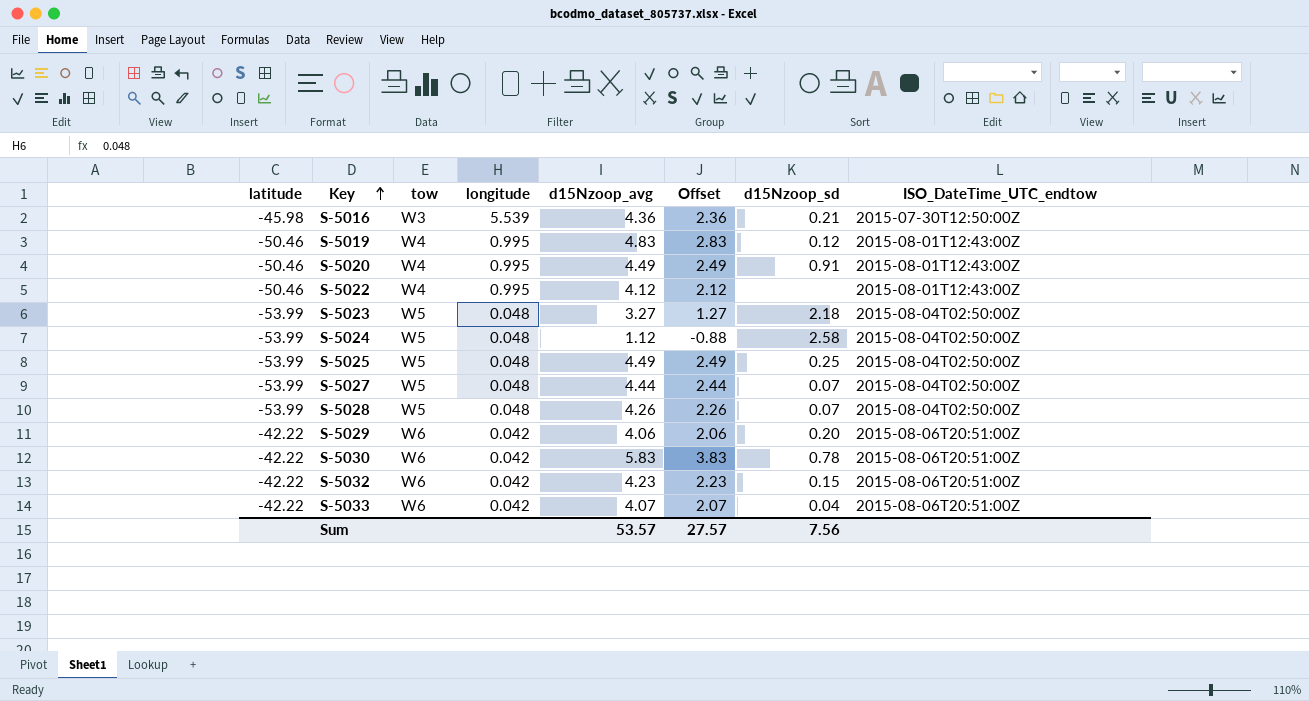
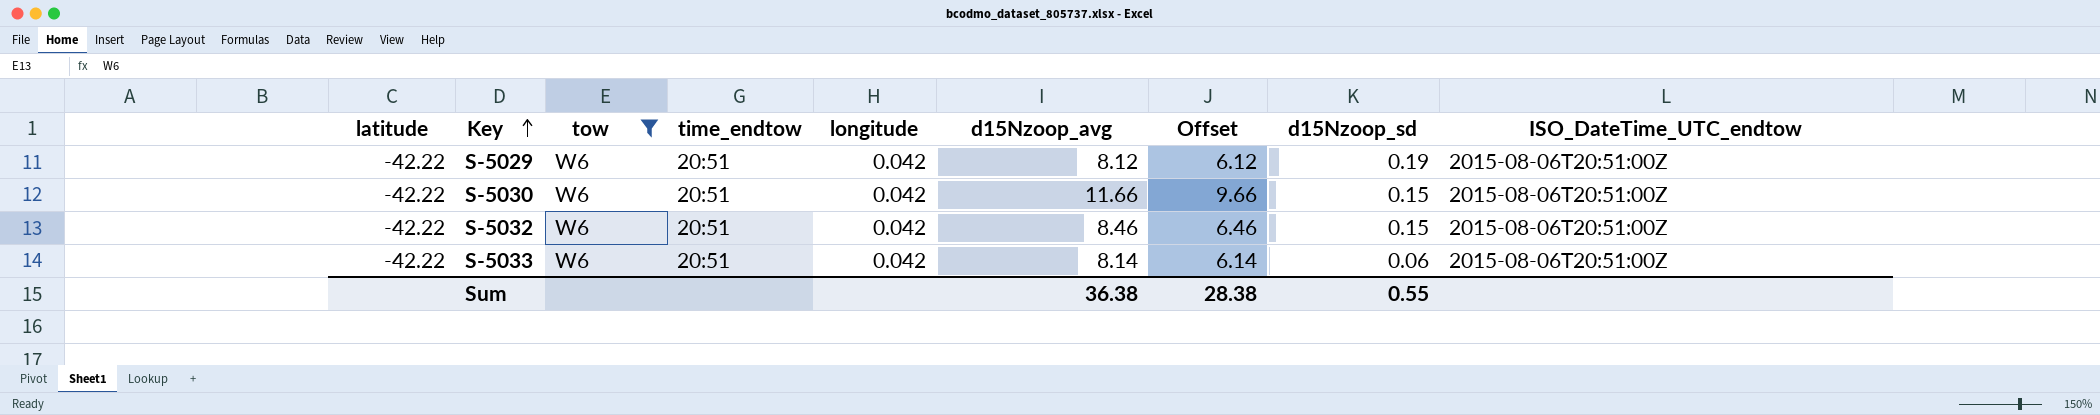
filter: none -> tow = W6
column time_endtow | position: none -> 4
S-5029 | d15Nzoop_avg: 4.06 -> 8.12
S-5029 | Offset: 2.06 -> 6.12
S-5029 | d15Nzoop_sd: 0.20 -> 0.19
S-5030 | d15Nzoop_avg: 5.83 -> 11.66
S-5030 | Offset: 3.83 -> 9.66
S-5030 | d15Nzoop_sd: 0.78 -> 0.15
S-5032 | d15Nzoop_avg: 4.23 -> 8.46
S-5032 | Offset: 2.23 -> 6.46
S-5033 | d15Nzoop_avg: 4.07 -> 8.14
S-5033 | Offset: 2.07 -> 6.14
S-5033 | d15Nzoop_sd: 0.04 -> 0.06
Sum | d15Nzoop_avg: 53.57 -> 36.38
Sum | Offset: 27.57 -> 28.38
Sum | d15Nzoop_sd: 7.56 -> 0.55

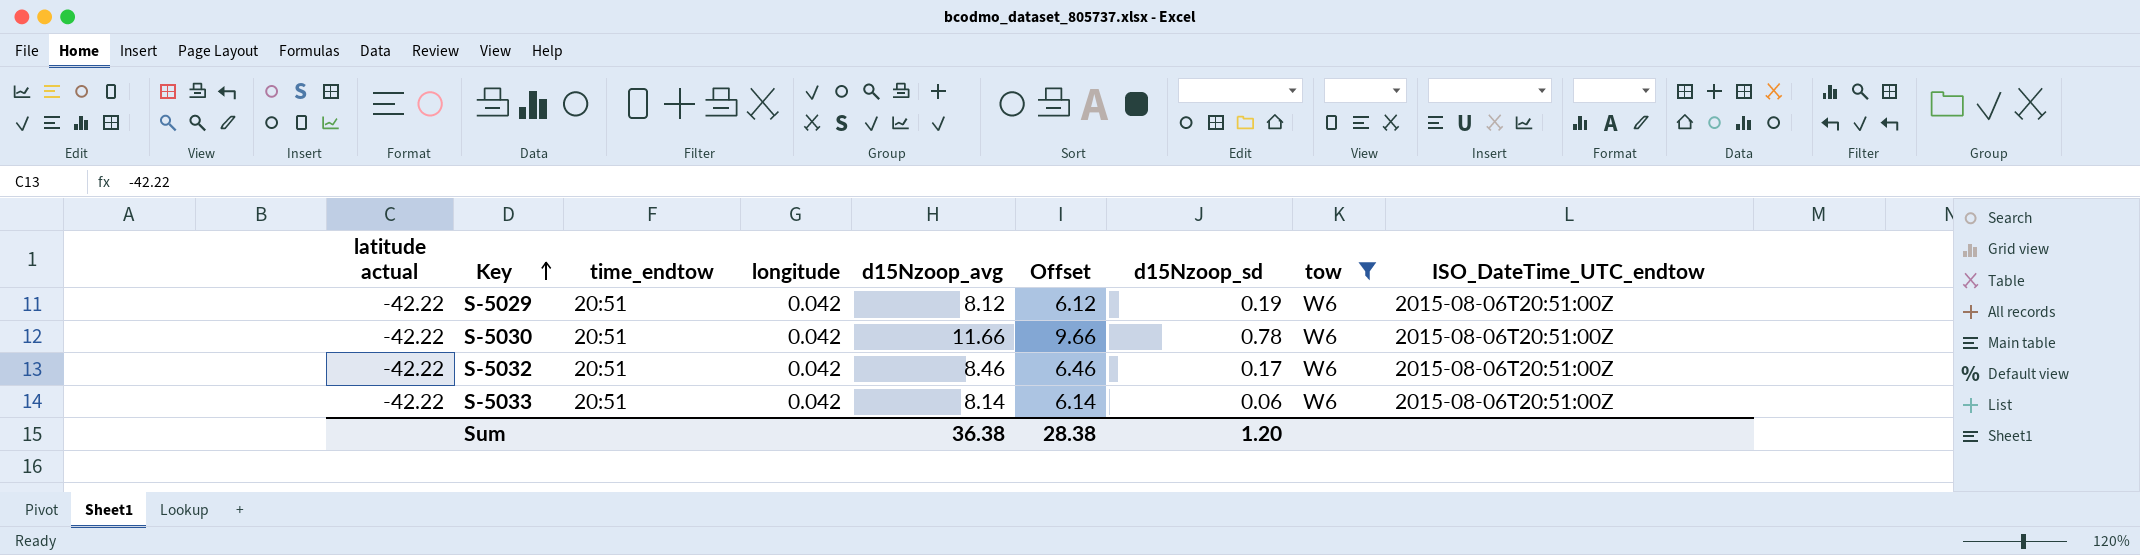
column name: latitude -> latitude actual
column tow | position: 3 -> 8
S-5030 | d15Nzoop_sd: 0.15 -> 0.78
S-5032 | d15Nzoop_sd: 0.15 -> 0.17
Sum | d15Nzoop_sd: 0.55 -> 1.20

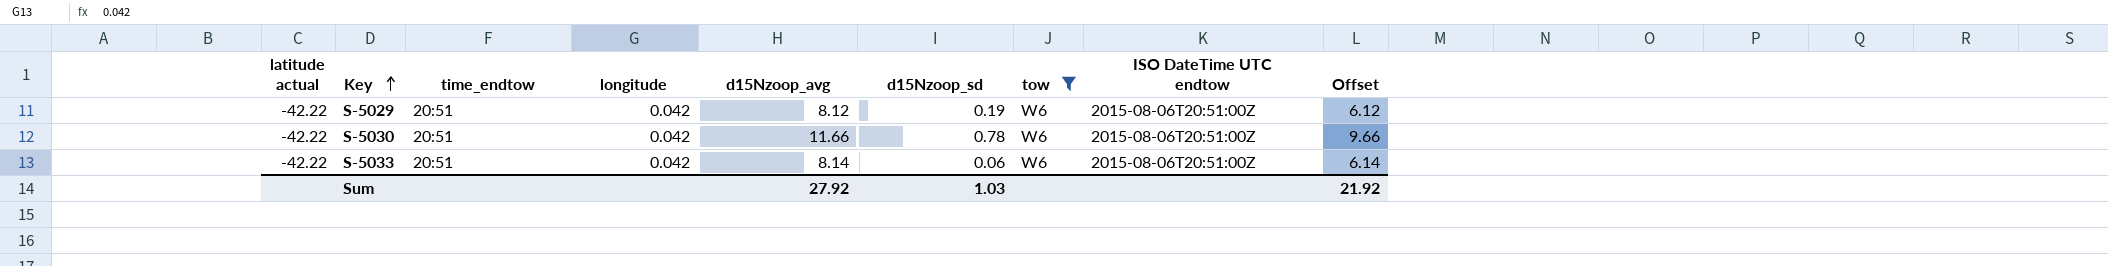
column name: ISO_DateTime_UTC_endtow -> ISO DateTime UTC endtow
column Offset | position: 6 -> 9
row S-5032: -42.22 | 20:51 | 0.042 | 8.46 | 6.46 | 0.17 | W6 | 2015-08-06T20:51:00Z -> none
Sum | d15Nzoop_avg: 36.38 -> 27.92
Sum | d15Nzoop_sd: 1.20 -> 1.03
Sum | Offset: 28.38 -> 21.92

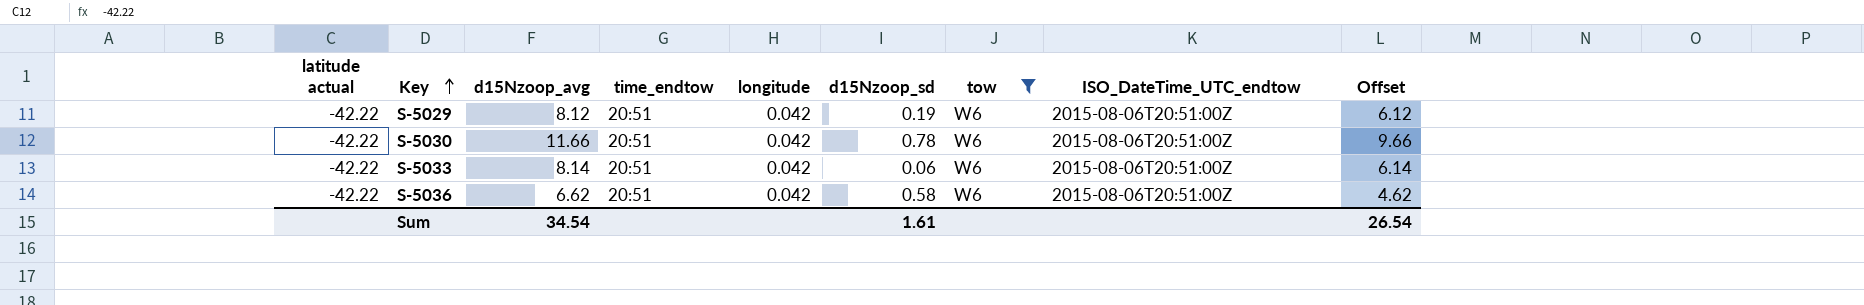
column d15Nzoop_avg | position: 5 -> 3
column name: ISO DateTime UTC endtow -> ISO_DateTime_UTC_endtow
row S-5036: none -> -42.22 | 6.62 | 20:51 | 0.042 | 0.58 | W6 | 2015-08-06T20:51:00Z | 4.62
Sum | d15Nzoop_avg: 27.92 -> 34.54
Sum | d15Nzoop_sd: 1.03 -> 1.61
Sum | Offset: 21.92 -> 26.54

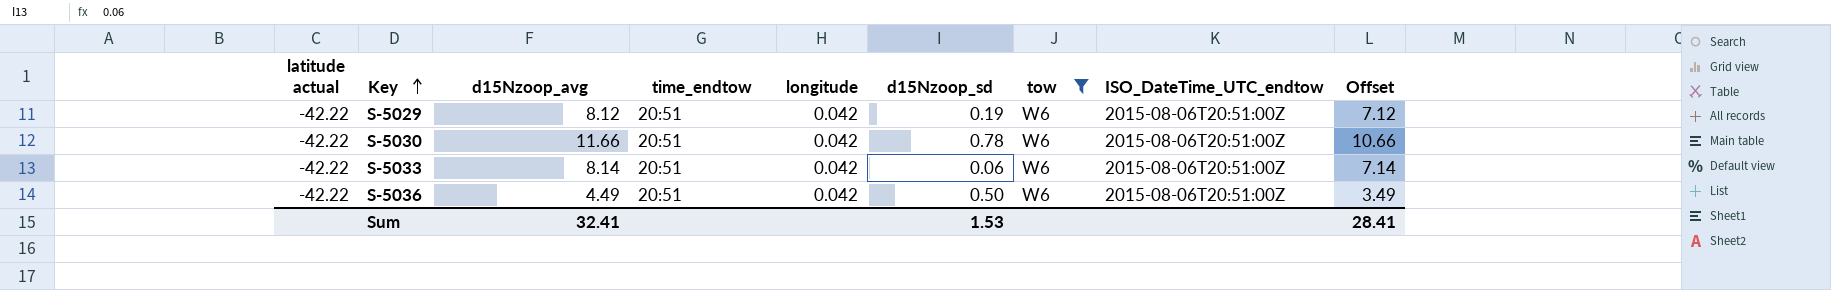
column Offset | formula: [d15Nzoop_avg] - 2 -> [d15Nzoop_avg] - 1
S-5036 | d15Nzoop_avg: 6.62 -> 4.49
S-5036 | d15Nzoop_sd: 0.58 -> 0.50
Sum | d15Nzoop_avg: 34.54 -> 32.41
Sum | d15Nzoop_sd: 1.61 -> 1.53
Sum | Offset: 26.54 -> 28.41

